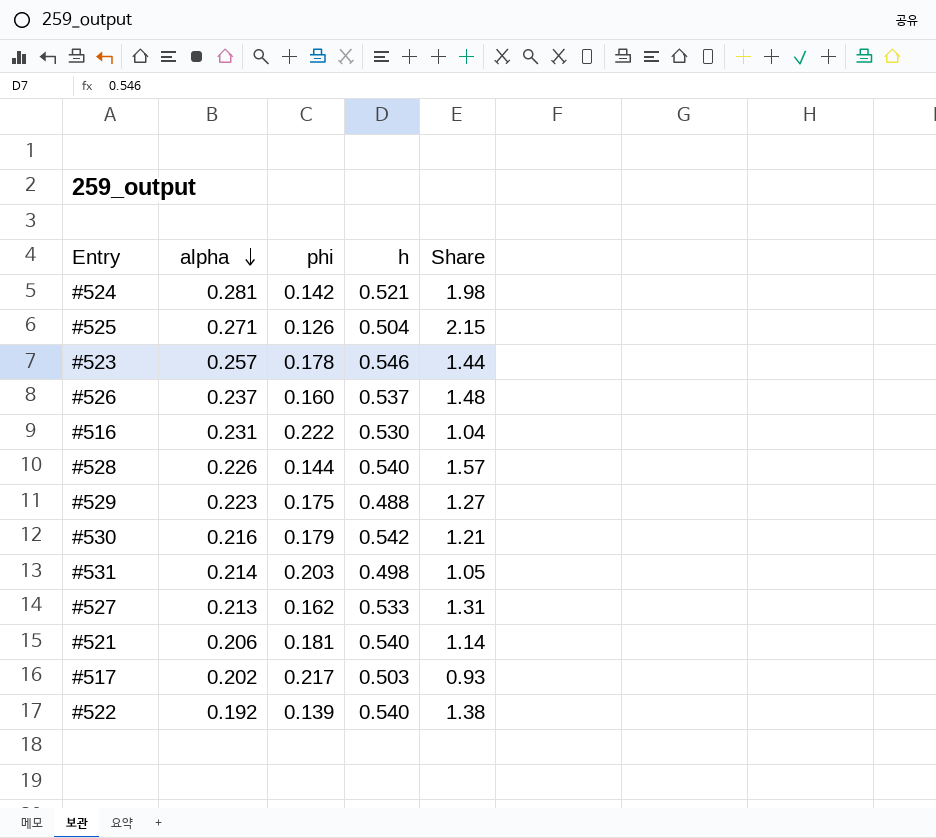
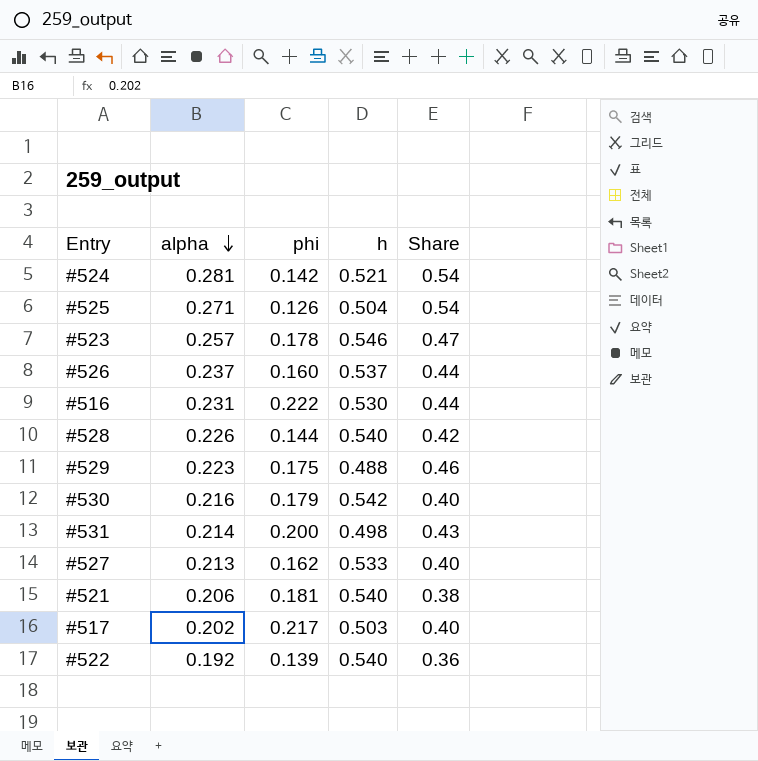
column Share | formula: [alpha] / [phi] -> [alpha] / [h]
#531 | phi: 0.203 -> 0.200

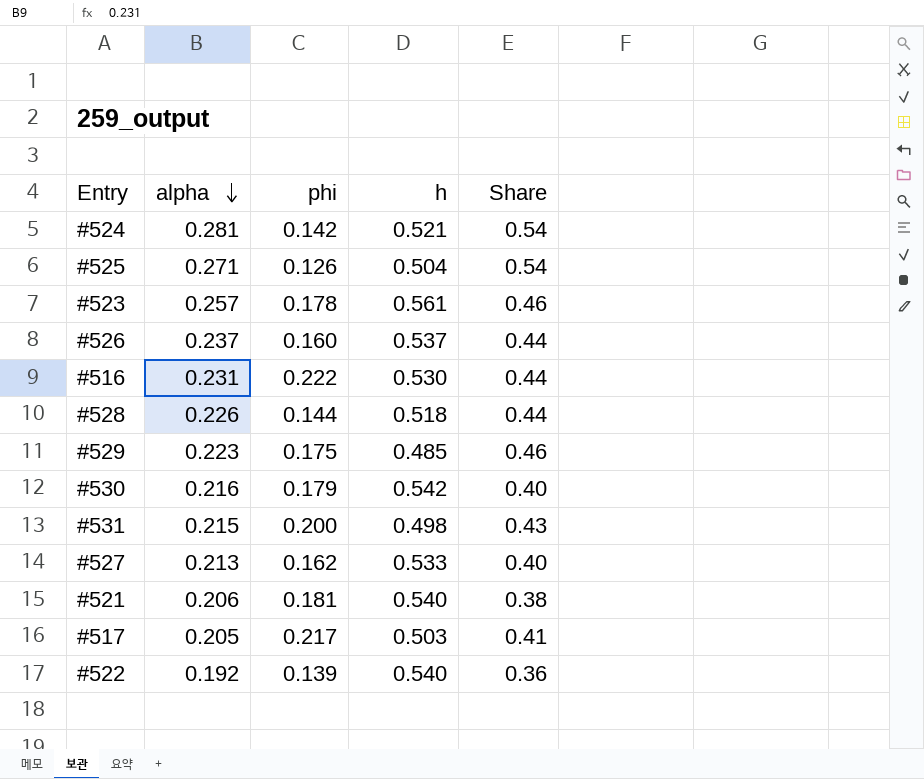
#523 | h: 0.546 -> 0.561
#523 | Share: 0.47 -> 0.46
#528 | h: 0.540 -> 0.518
#528 | Share: 0.42 -> 0.44
#529 | h: 0.488 -> 0.485
#531 | alpha: 0.214 -> 0.215
#517 | alpha: 0.202 -> 0.205
#517 | Share: 0.40 -> 0.41

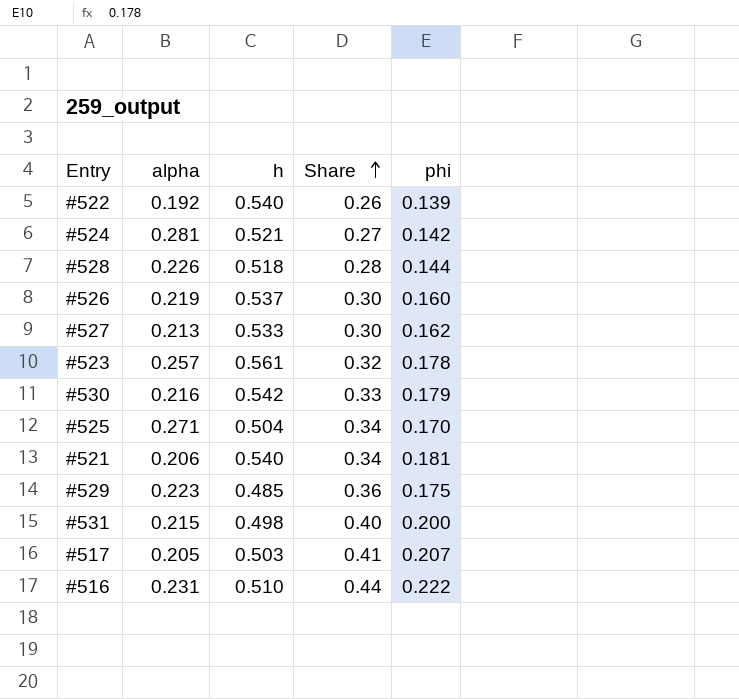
row order: alpha descending -> Share ascending
column Share | formula: [alpha] / [h] -> [phi] / [h]
column phi | position: 3 -> 5
#526 | alpha: 0.237 -> 0.219
#525 | phi: 0.126 -> 0.170
#517 | phi: 0.217 -> 0.207
#516 | h: 0.530 -> 0.510

